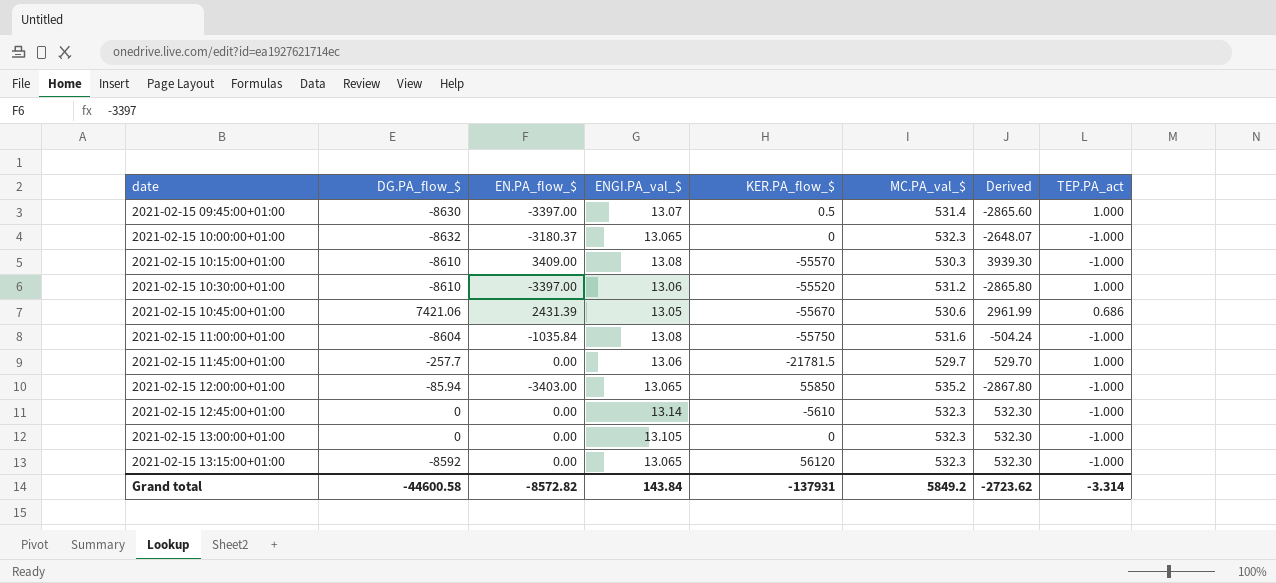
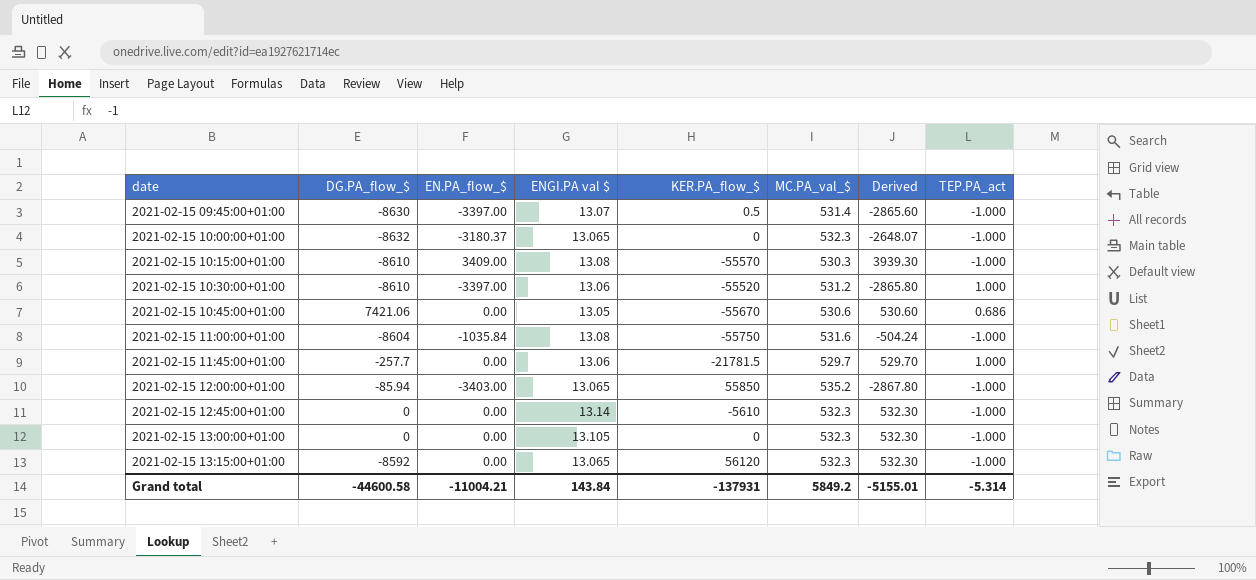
column name: ENGI.PA_val_$ -> ENGI.PA val $
2021-02-15 09:45:00+01:00 | TEP.PA_act: 1.000 -> -1.000
2021-02-15 10:45:00+01:00 | EN.PA_flow_$: 2431.39 -> 0.00
2021-02-15 10:45:00+01:00 | Derived: 2961.99 -> 530.60
Grand total | EN.PA_flow_$: -8572.82 -> -11004.21
Grand total | Derived: -2723.62 -> -5155.01
Grand total | TEP.PA_act: -3.314 -> -5.314

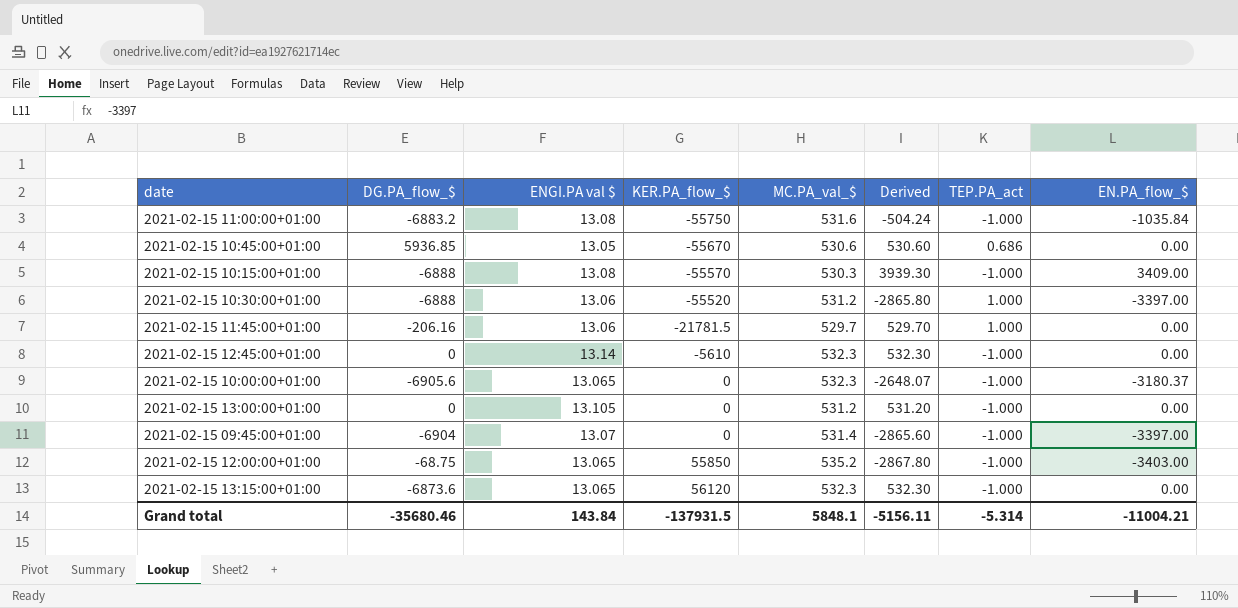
row order: date ascending -> KER.PA_flow_$ ascending
column EN.PA_flow_$ | position: 3 -> 8
2021-02-15 11:00:00+01:00 | DG.PA_flow_$: -8604 -> -6883.2
2021-02-15 10:45:00+01:00 | DG.PA_flow_$: 7421.06 -> 5936.85
2021-02-15 10:15:00+01:00 | DG.PA_flow_$: -8610 -> -6888
2021-02-15 10:30:00+01:00 | DG.PA_flow_$: -8610 -> -6888
2021-02-15 11:45:00+01:00 | DG.PA_flow_$: -257.7 -> -206.16
2021-02-15 10:00:00+01:00 | DG.PA_flow_$: -8632 -> -6905.6
2021-02-15 13:00:00+01:00 | MC.PA_val_$: 532.3 -> 531.2
2021-02-15 13:00:00+01:00 | Derived: 532.30 -> 531.20
2021-02-15 09:45:00+01:00 | DG.PA_flow_$: -8630 -> -6904
2021-02-15 09:45:00+01:00 | KER.PA_flow_$: 0.5 -> 0
2021-02-15 12:00:00+01:00 | DG.PA_flow_$: -85.94 -> -68.75
2021-02-15 13:15:00+01:00 | DG.PA_flow_$: -8592 -> -6873.6
Grand total | DG.PA_flow_$: -44600.58 -> -35680.46
Grand total | KER.PA_flow_$: -137931 -> -137931.5
Grand total | MC.PA_val_$: 5849.2 -> 5848.1
Grand total | Derived: -5155.01 -> -5156.11

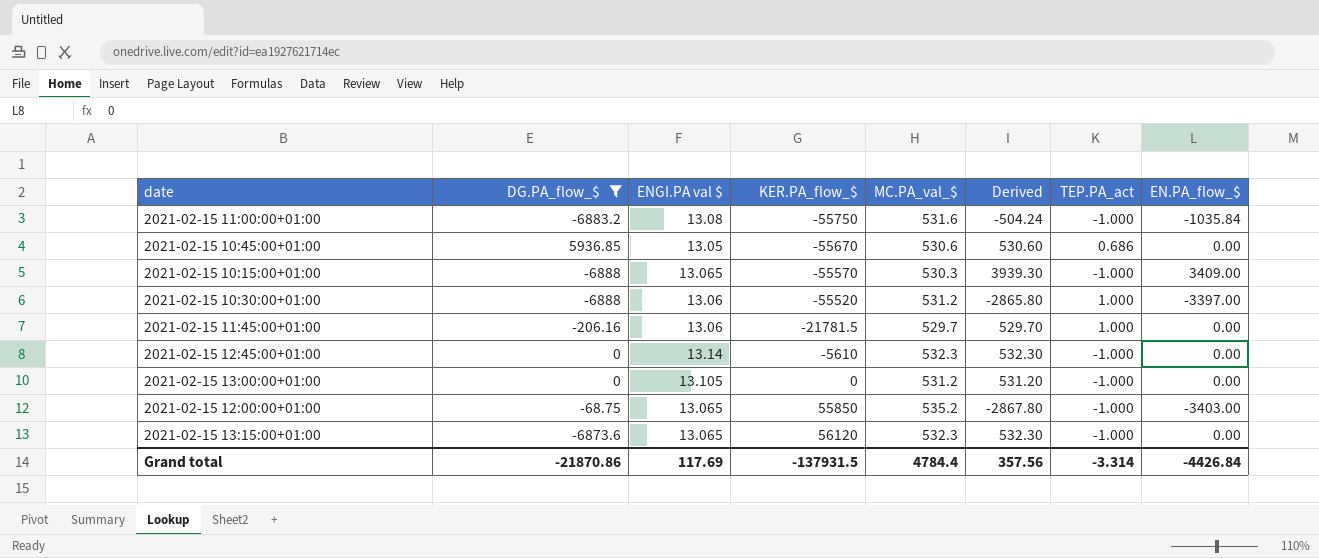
filter: none -> DG.PA_flow_$ >= -6888
2021-02-15 10:15:00+01:00 | ENGI.PA val $: 13.08 -> 13.065
Grand total | DG.PA_flow_$: -35680.46 -> -21870.86
Grand total | ENGI.PA val $: 143.84 -> 117.69
Grand total | MC.PA_val_$: 5848.1 -> 4784.4
Grand total | Derived: -5156.11 -> 357.56
Grand total | TEP.PA_act: -5.314 -> -3.314
Grand total | EN.PA_flow_$: -11004.21 -> -4426.84

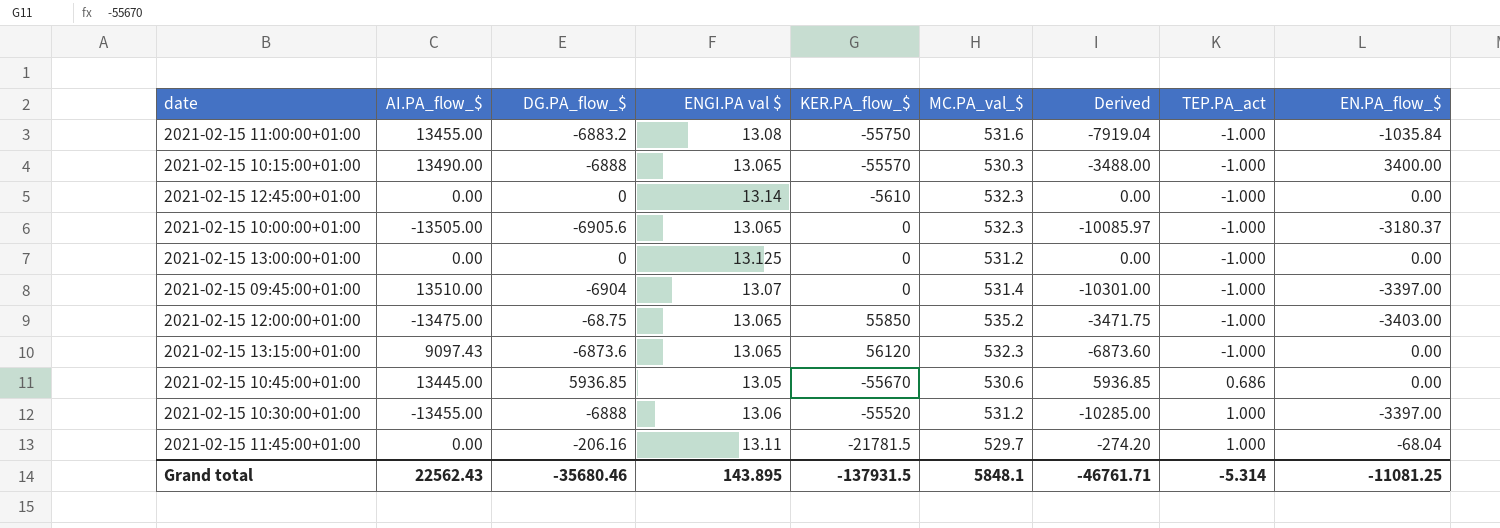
filter: DG.PA_flow_$ >= -6888 -> none
row order: KER.PA_flow_$ ascending -> TEP.PA_act ascending
column AI.PA_flow_$ | position: none -> 2
column Derived | formula: [MC.PA_val_$] + [EN.PA_flow_$] -> [DG.PA_flow_$] + [EN.PA_flow_$]
2021-02-15 10:15:00+01:00 | EN.PA_flow_$: 3409.00 -> 3400.00
2021-02-15 13:00:00+01:00 | ENGI.PA val $: 13.105 -> 13.125
2021-02-15 11:45:00+01:00 | ENGI.PA val $: 13.06 -> 13.11
2021-02-15 11:45:00+01:00 | EN.PA_flow_$: 0.00 -> -68.04
Grand total | DG.PA_flow_$: -21870.86 -> -35680.46
Grand total | ENGI.PA val $: 117.69 -> 143.895
Grand total | MC.PA_val_$: 4784.4 -> 5848.1
Grand total | Derived: 357.56 -> -46761.71
Grand total | TEP.PA_act: -3.314 -> -5.314
Grand total | EN.PA_flow_$: -4426.84 -> -11081.25

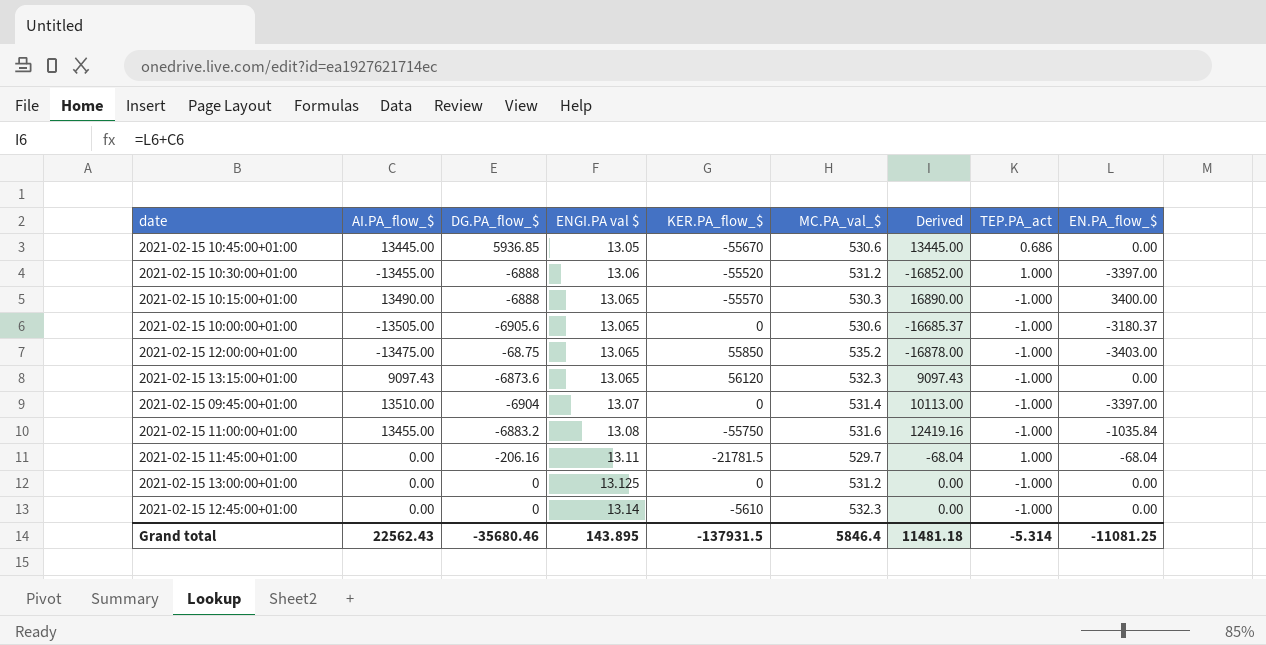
row order: TEP.PA_act ascending -> ENGI.PA val $ ascending
column Derived | formula: [DG.PA_flow_$] + [EN.PA_flow_$] -> [AI.PA_flow_$] + [EN.PA_flow_$]
2021-02-15 10:00:00+01:00 | MC.PA_val_$: 532.3 -> 530.6
Grand total | MC.PA_val_$: 5848.1 -> 5846.4
Grand total | Derived: -46761.71 -> 11481.18

